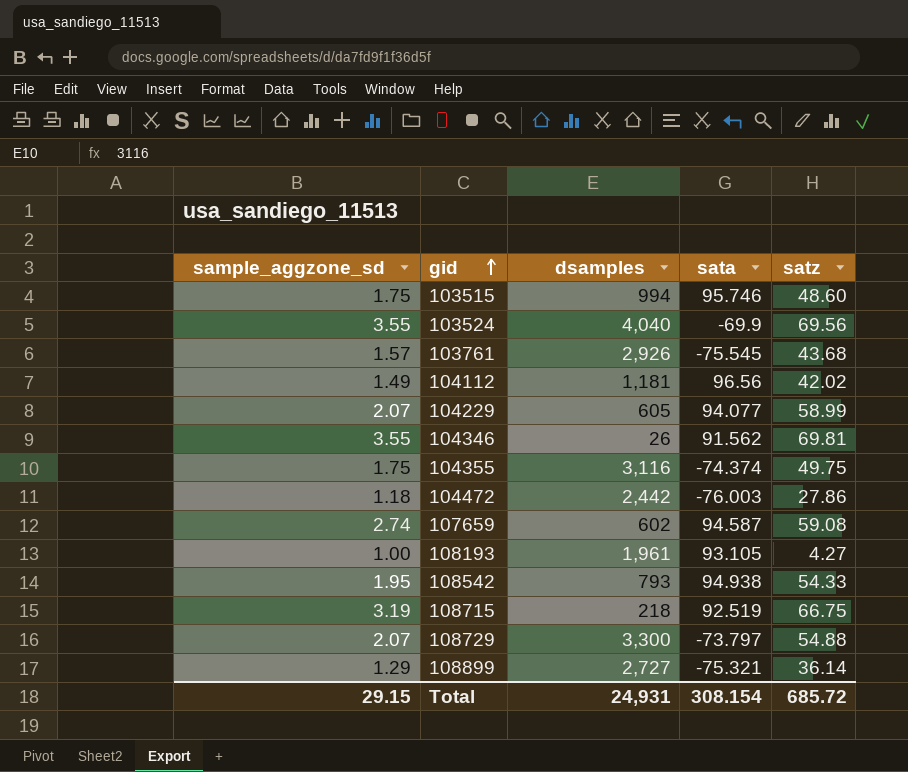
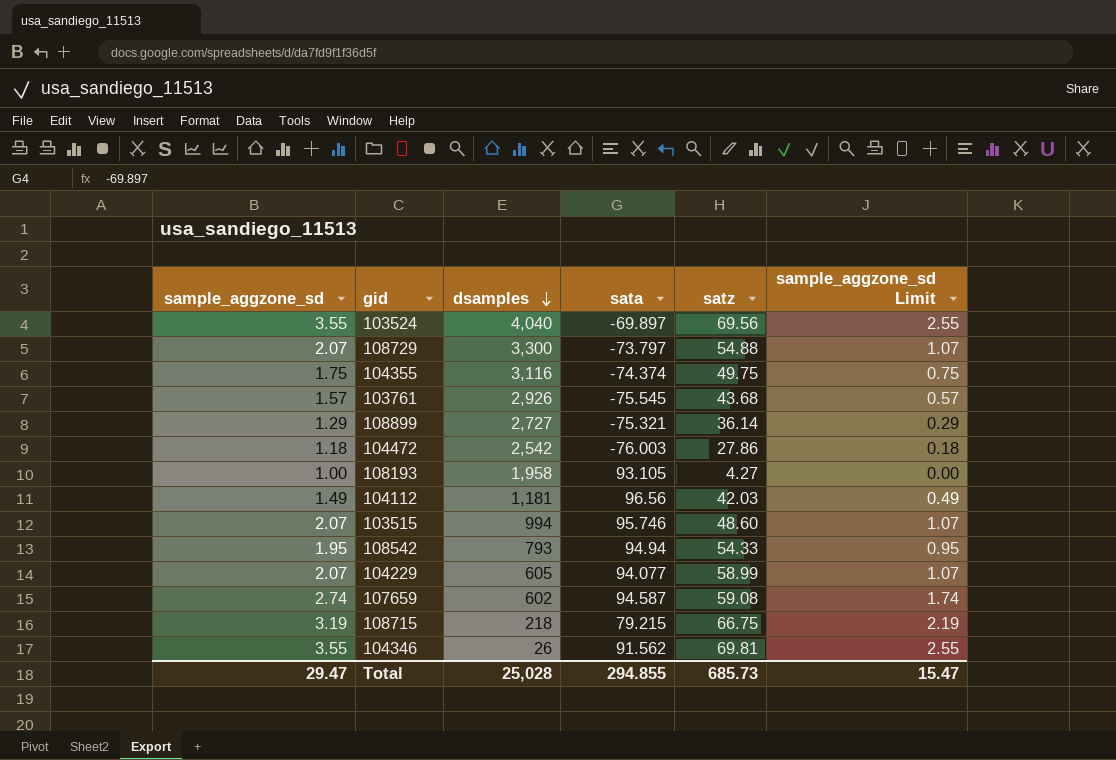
row order: gid ascending -> dsamples descending
column sample_aggzone_sd Limit | formula: none -> [sample_aggzone_sd] - 1
103524 | sata: -69.9 -> -69.897
104472 | dsamples: 2,442 -> 2,542
108193 | dsamples: 1,961 -> 1,958
104112 | satz: 42.02 -> 42.03
103515 | sample_aggzone_sd: 1.75 -> 2.07
108542 | sata: 94.938 -> 94.94
108715 | sata: 92.519 -> 79.215
Total | sample_aggzone_sd: 29.15 -> 29.47
Total | dsamples: 24,931 -> 25,028
Total | sata: 308.154 -> 294.855
Total | satz: 685.72 -> 685.73

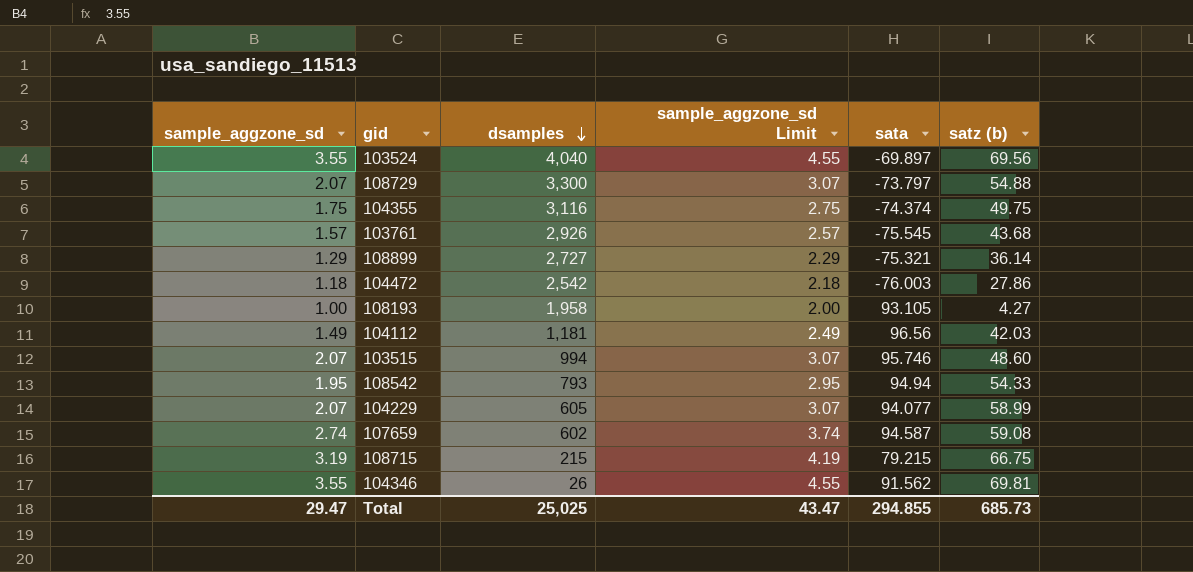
column sample_aggzone_sd Limit | formula: [sample_aggzone_sd] - 1 -> [sample_aggzone_sd] + 1
column sample_aggzone_sd Limit | position: 6 -> 4
column name: satz -> satz (b)
108715 | dsamples: 218 -> 215
Total | dsamples: 25,028 -> 25,025
Total | sample_aggzone_sd Limit: 15.47 -> 43.47

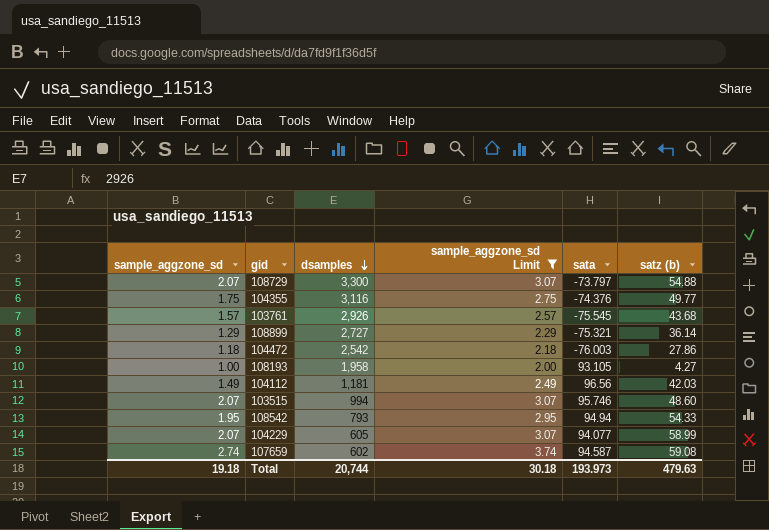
filter: none -> sample_aggzone_sd Limit <= 3.74
104355 | sata: -74.374 -> -74.376
104355 | satz (b): 49.75 -> 49.77
Total | sample_aggzone_sd: 29.47 -> 19.18
Total | dsamples: 25,025 -> 20,744
Total | sample_aggzone_sd Limit: 43.47 -> 30.18
Total | sata: 294.855 -> 193.973
Total | satz (b): 685.73 -> 479.63

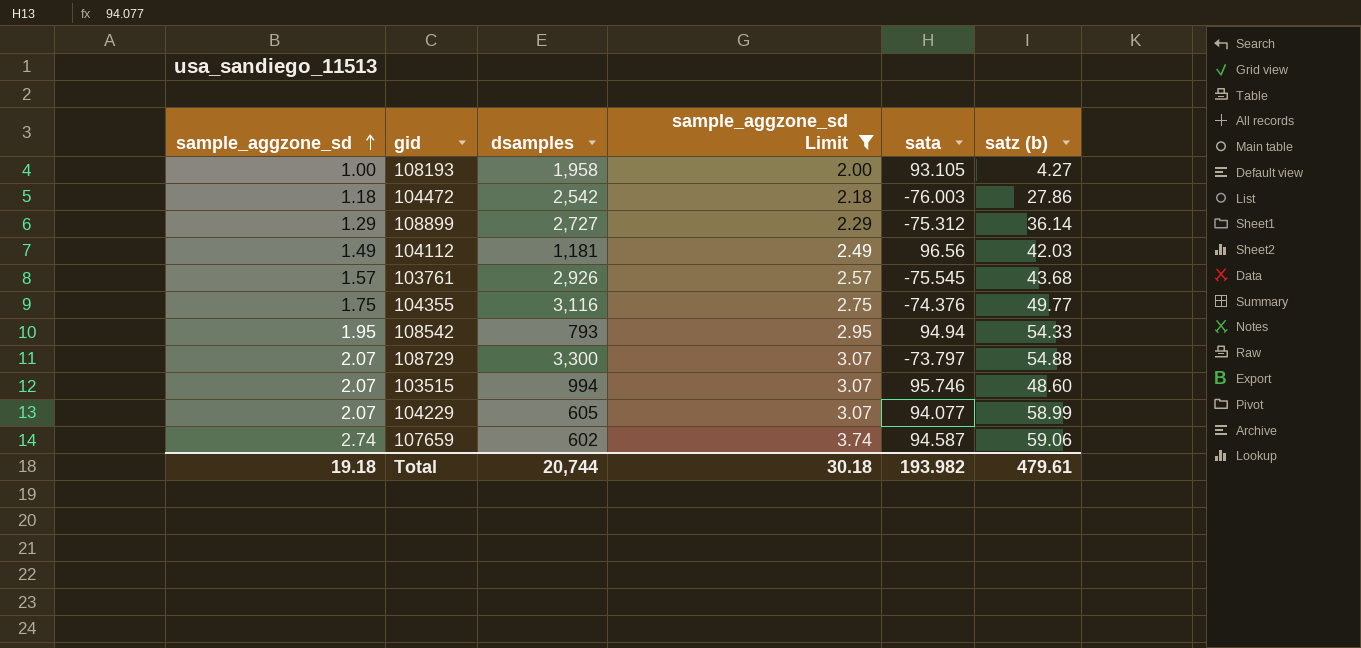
row order: dsamples descending -> sample_aggzone_sd ascending
108899 | sata: -75.321 -> -75.312
107659 | satz (b): 59.08 -> 59.06
Total | sata: 193.973 -> 193.982
Total | satz (b): 479.63 -> 479.61

